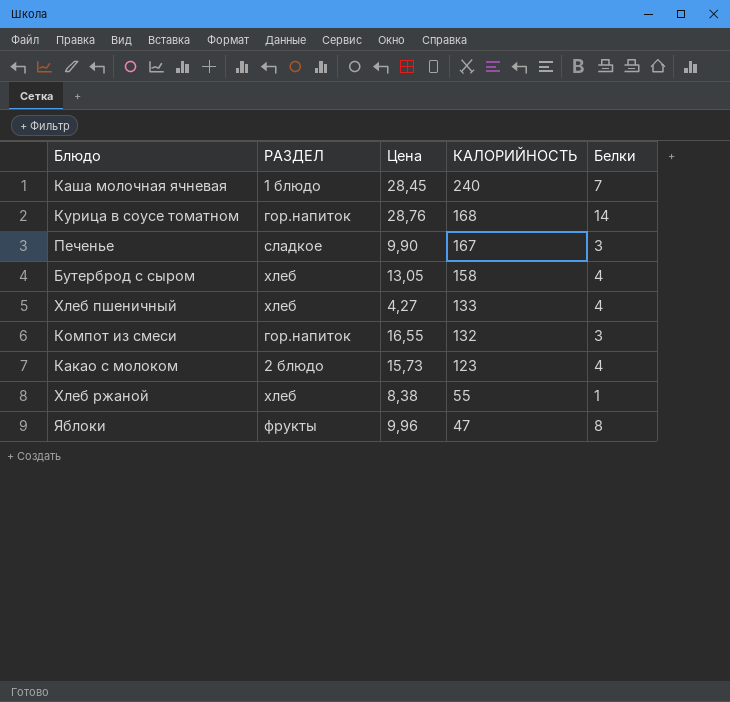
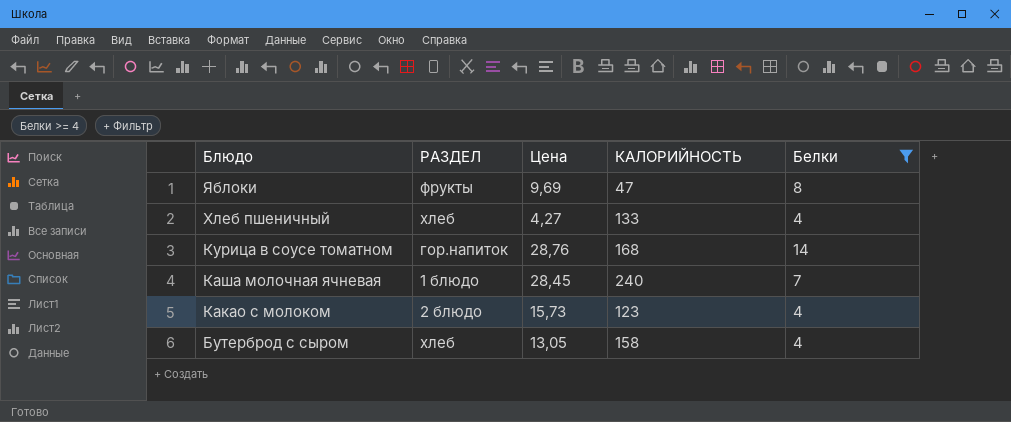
filter: none -> Белки >= 4
row order: КАЛОРИЙНОСТЬ descending -> Блюдо descending
Яблоки | Цена: 9,96 -> 9,69

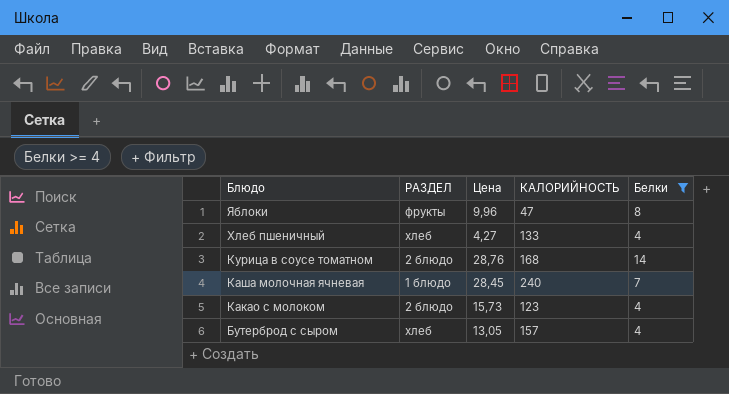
Яблоки | Цена: 9,69 -> 9,96
Курица в соусе томатном | РАЗДЕЛ: гор.напиток -> 2 блюдо
Бутерброд с сыром | КАЛОРИЙНОСТЬ: 158 -> 157

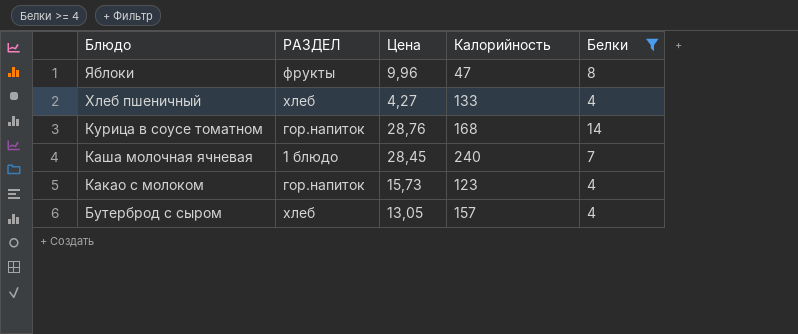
column name: КАЛОРИЙНОСТЬ -> Калорийность
Курица в соусе томатном | РАЗДЕЛ: 2 блюдо -> гор.напиток
Какао с молоком | РАЗДЕЛ: 2 блюдо -> гор.напиток

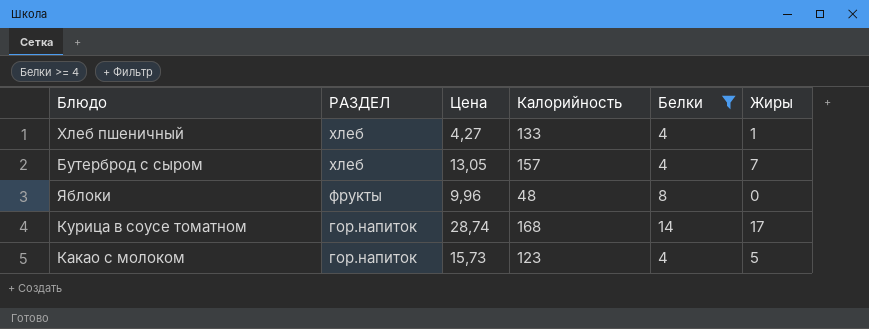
row order: Блюдо descending -> РАЗДЕЛ descending
column Жиры | position: none -> 6
row Каша молочная ячневая: 1 блюдо | 28,45 | 240 | 7 -> none
Яблоки | Калорийность: 47 -> 48
Курица в соусе томатном | Цена: 28,76 -> 28,74

